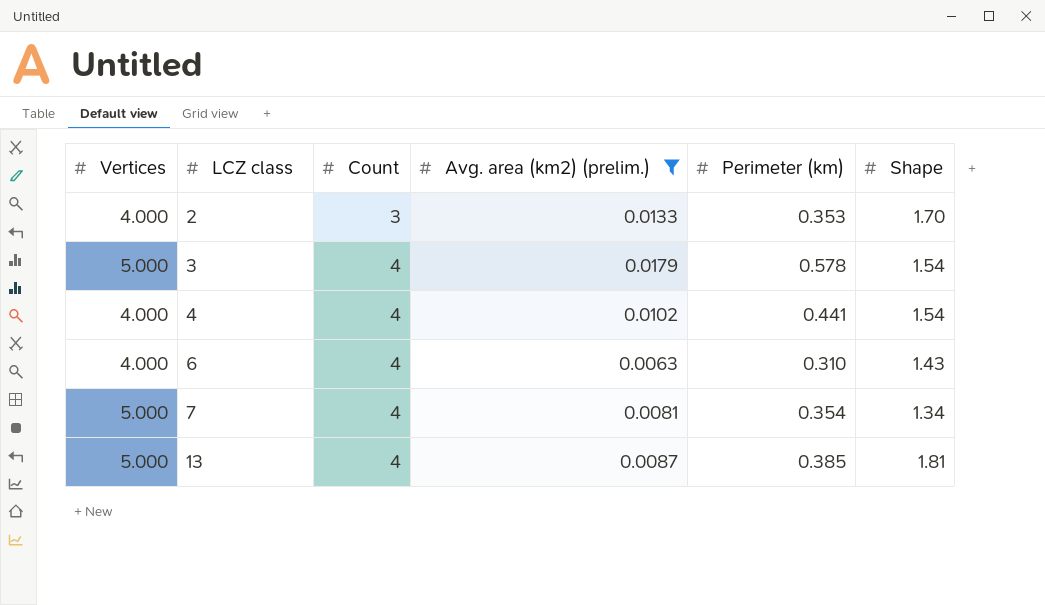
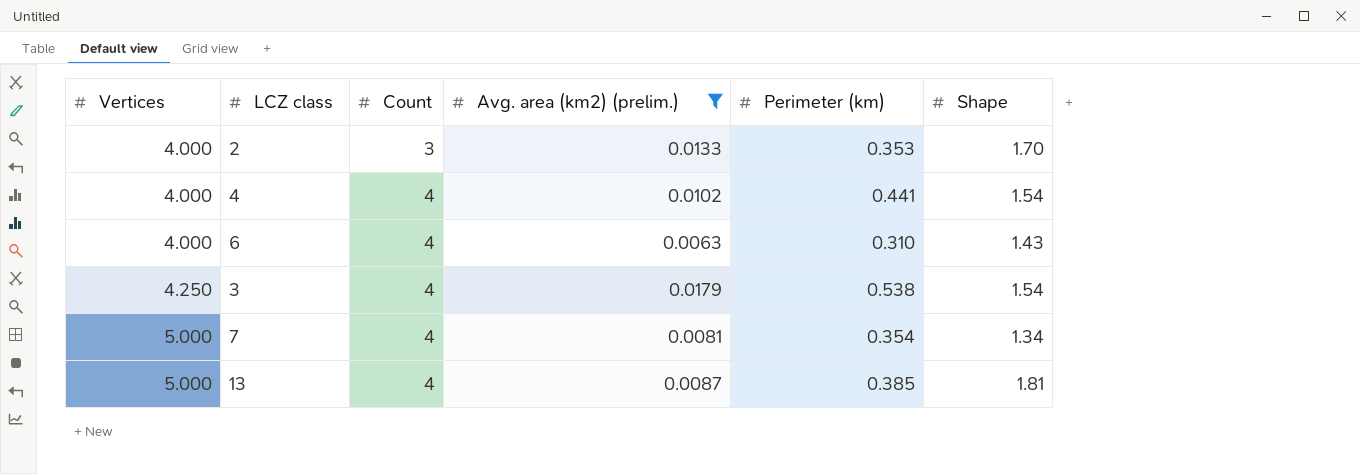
row order: LCZ class ascending -> Vertices ascending
3 | Vertices: 5.000 -> 4.250
3 | Perimeter (km): 0.578 -> 0.538

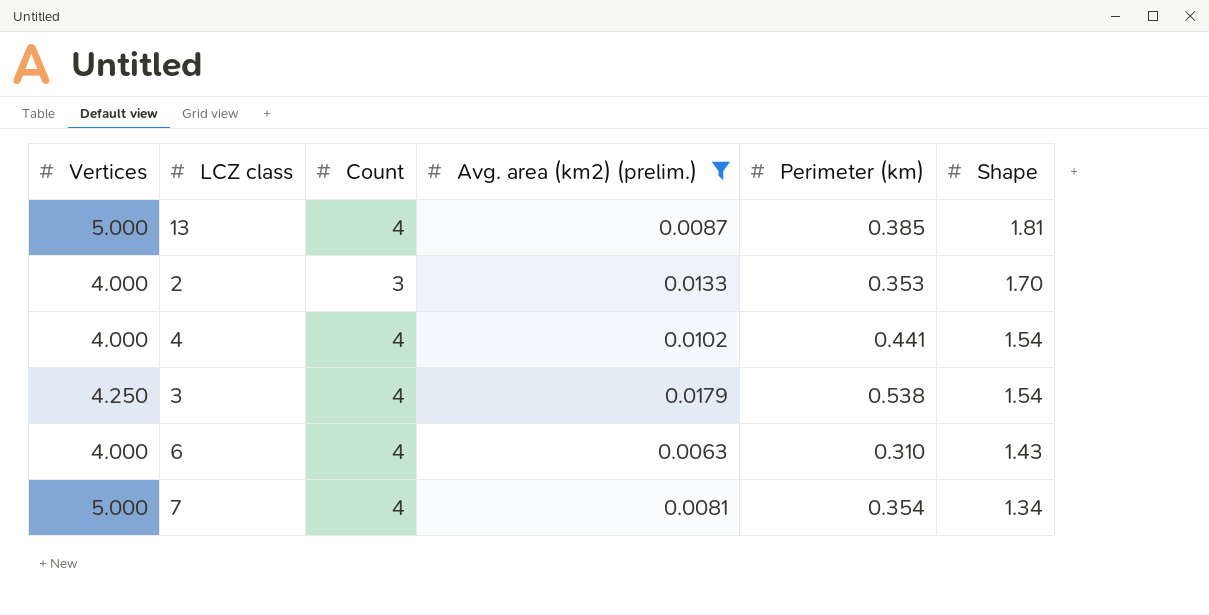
row order: Vertices ascending -> Shape descending

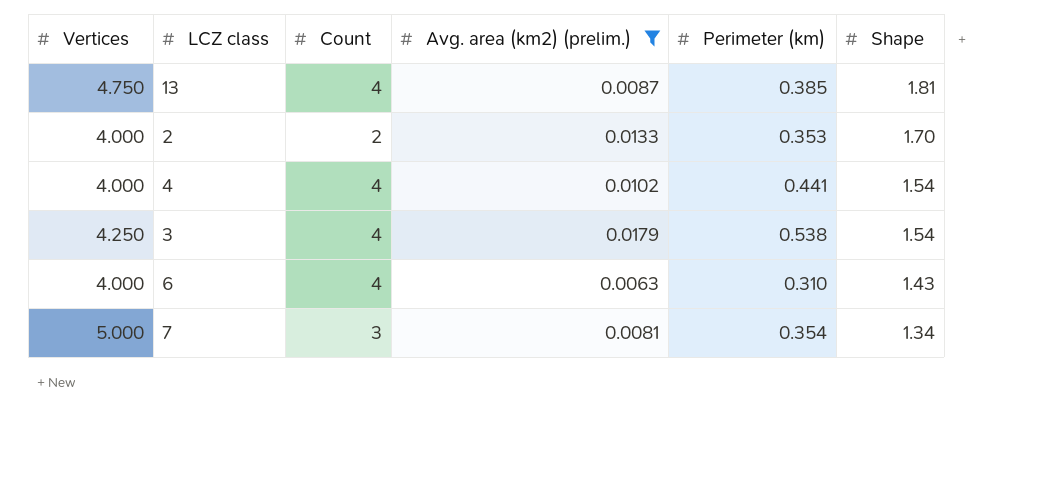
13 | Vertices: 5.000 -> 4.750
2 | Count: 3 -> 2
7 | Count: 4 -> 3

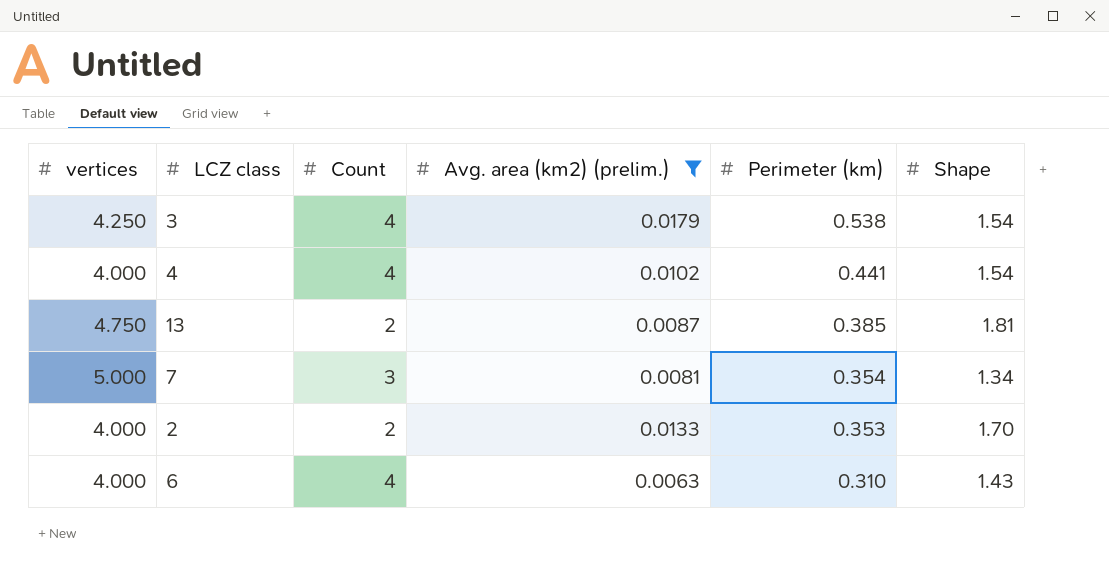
row order: Shape descending -> Perimeter (km) descending
column name: Vertices -> vertices
13 | Count: 4 -> 2

